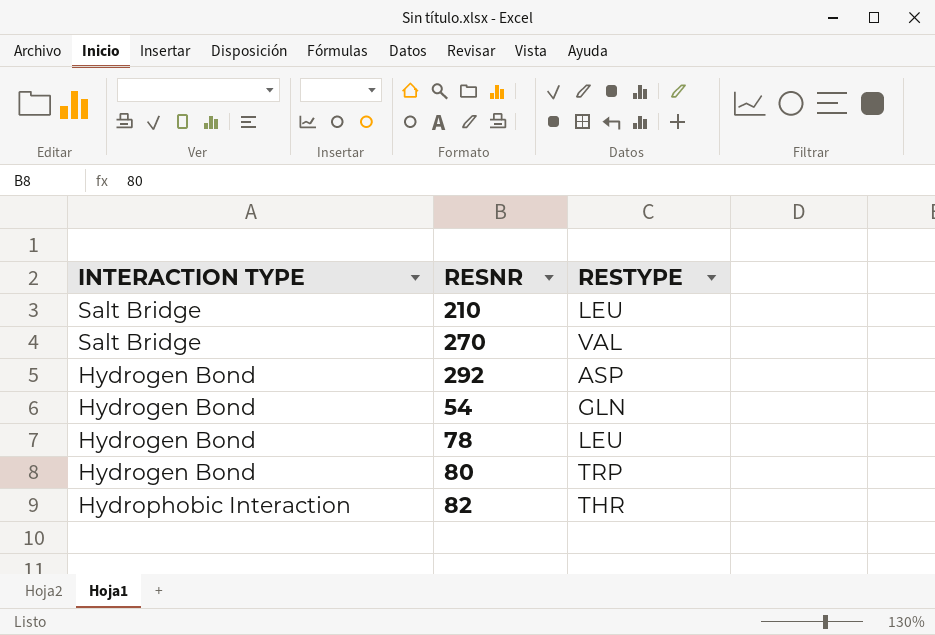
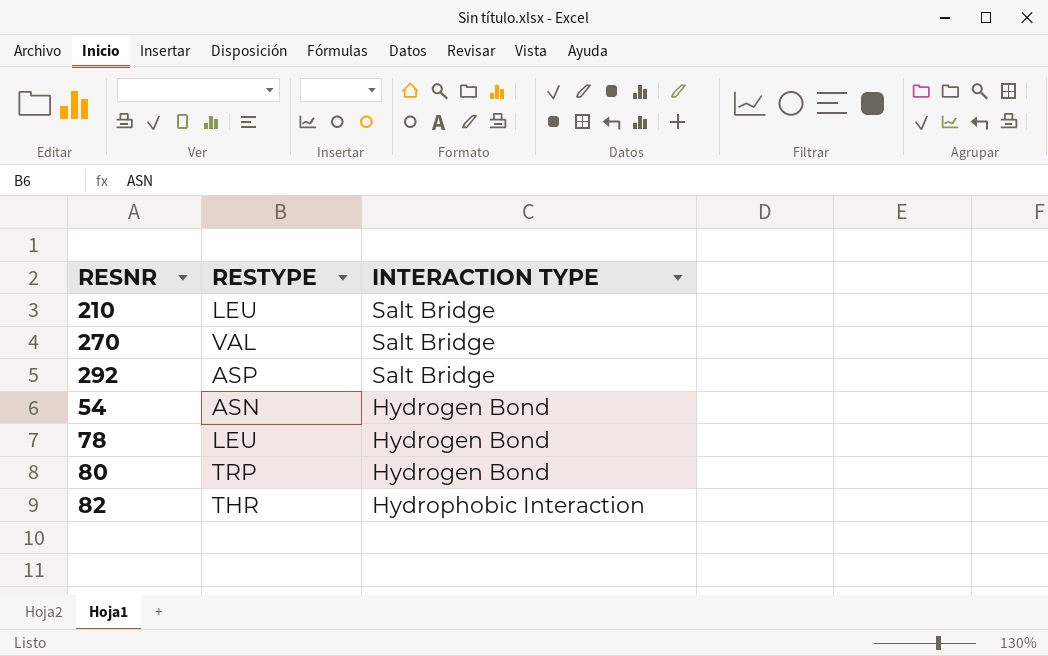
column INTERACTION TYPE | position: 1 -> 3
292 | INTERACTION TYPE: Hydrogen Bond -> Salt Bridge
54 | RESTYPE: GLN -> ASN

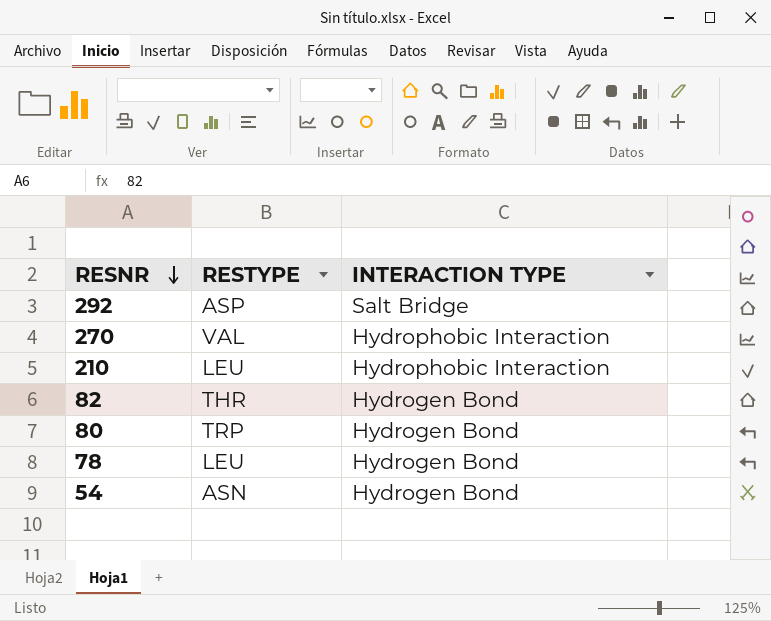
row order: none -> RESNR descending
270 | INTERACTION TYPE: Salt Bridge -> Hydrophobic Interaction
210 | INTERACTION TYPE: Salt Bridge -> Hydrophobic Interaction
82 | INTERACTION TYPE: Hydrophobic Interaction -> Hydrogen Bond

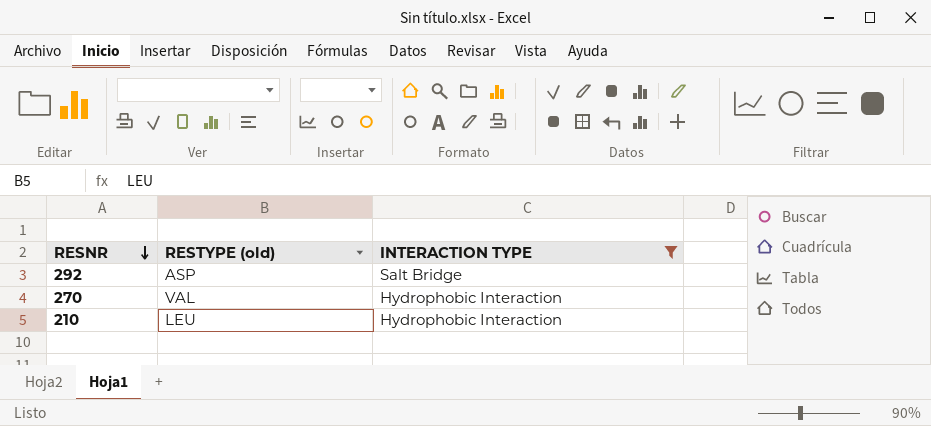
filter: none -> INTERACTION TYPE != Hydrogen Bond
column name: RESTYPE -> RESTYPE (old)

